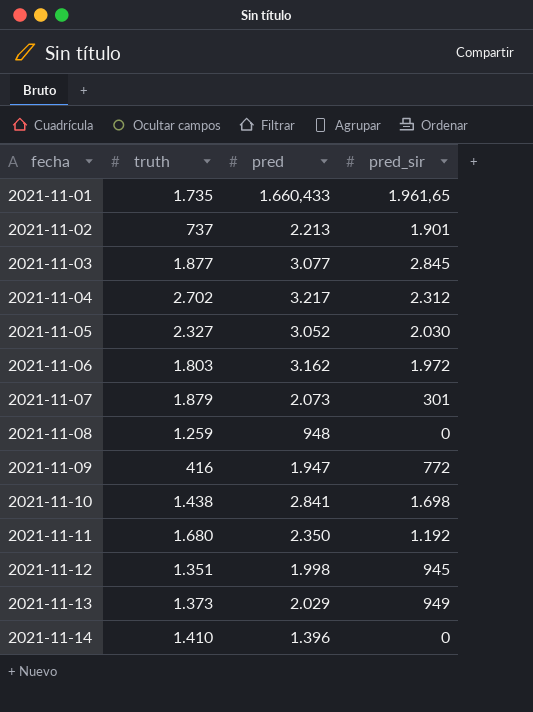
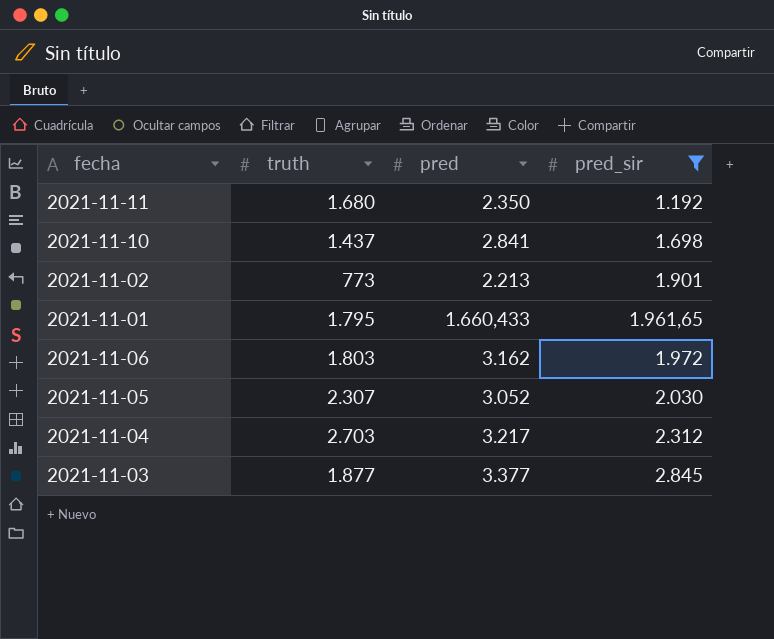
filter: none -> pred_sir >= 1.192
row order: fecha ascending -> pred_sir ascending
2021-11-10 | truth: 1.438 -> 1.437
2021-11-02 | truth: 737 -> 773
2021-11-01 | truth: 1.735 -> 1.795
2021-11-05 | truth: 2.327 -> 2.307
2021-11-04 | truth: 2.702 -> 2.703
2021-11-03 | pred: 3.077 -> 3.377

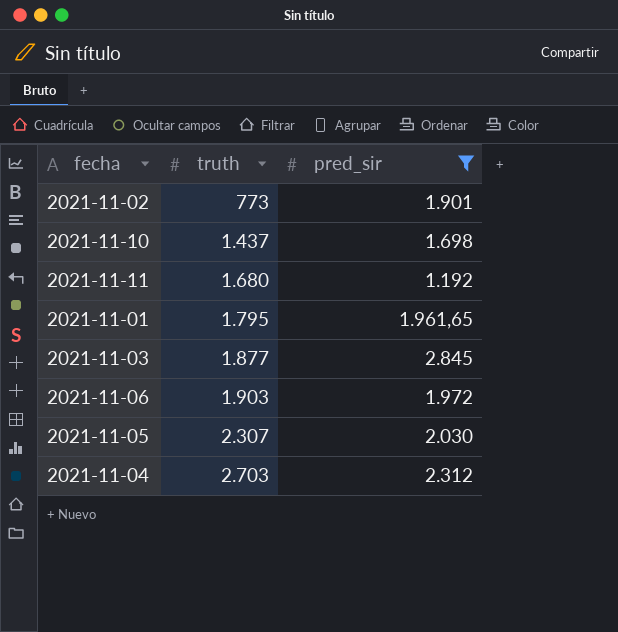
row order: pred_sir ascending -> truth ascending
column pred | position: 3 -> none
2021-11-06 | truth: 1.803 -> 1.903

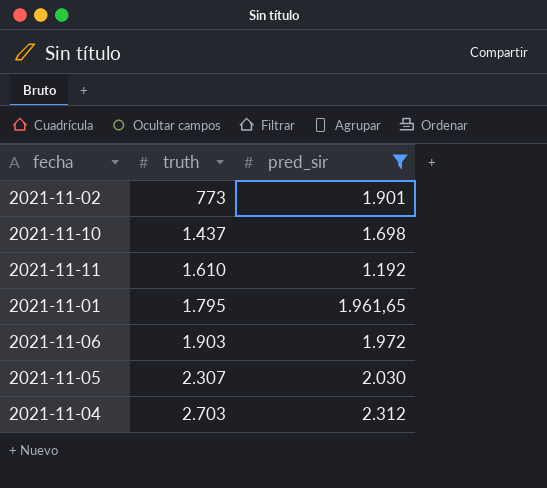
row 2021-11-03: 1.877 | 2.845 -> none
2021-11-11 | truth: 1.680 -> 1.610

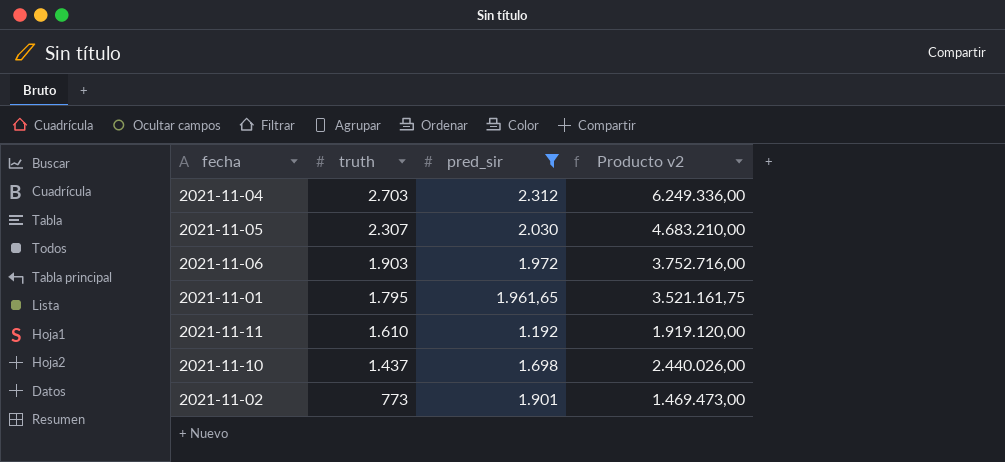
row order: truth ascending -> truth descending
column Producto v2 | formula: none -> [truth] * [pred_sir]

